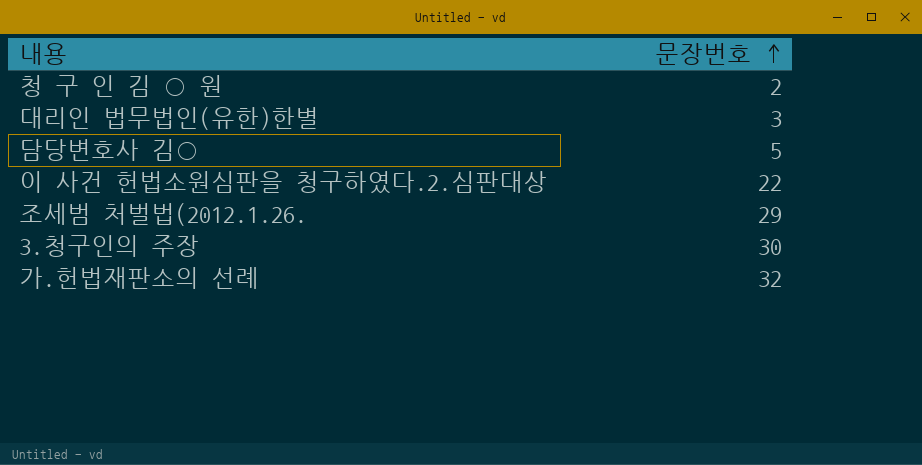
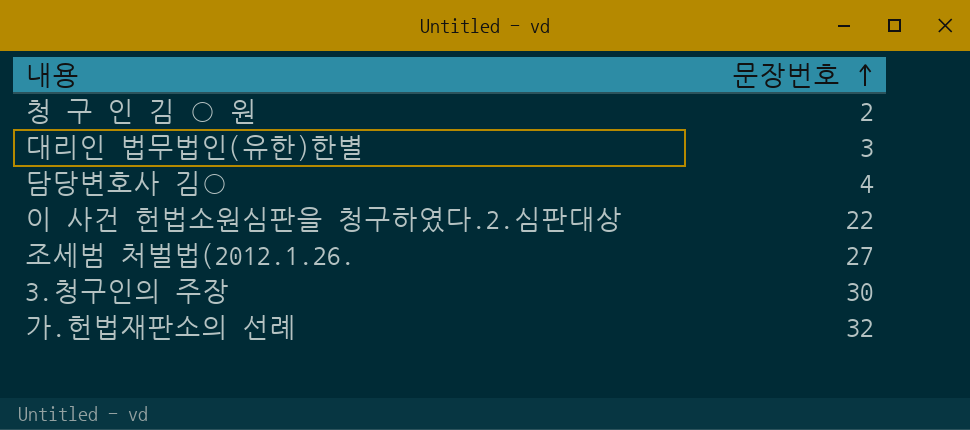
담당변호사 김○ | 문장번호: 5 -> 4
조세범 처벌법(2012.1.26. | 문장번호: 29 -> 27

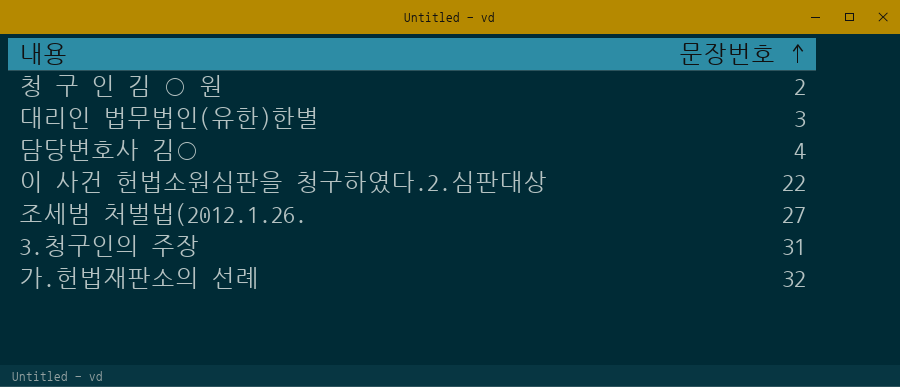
3.청구인의 주장 | 문장번호: 30 -> 31

